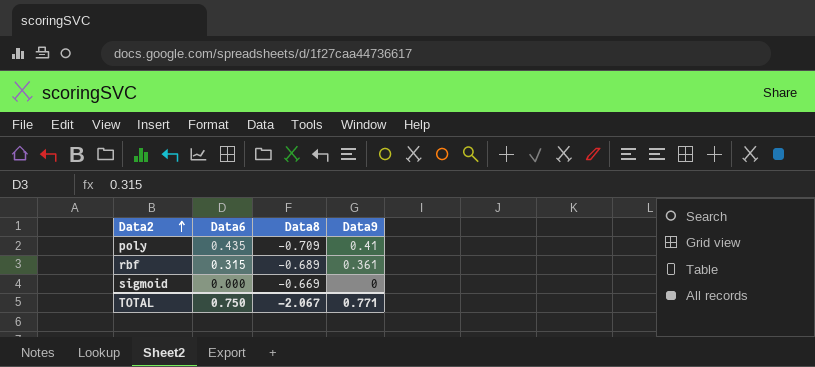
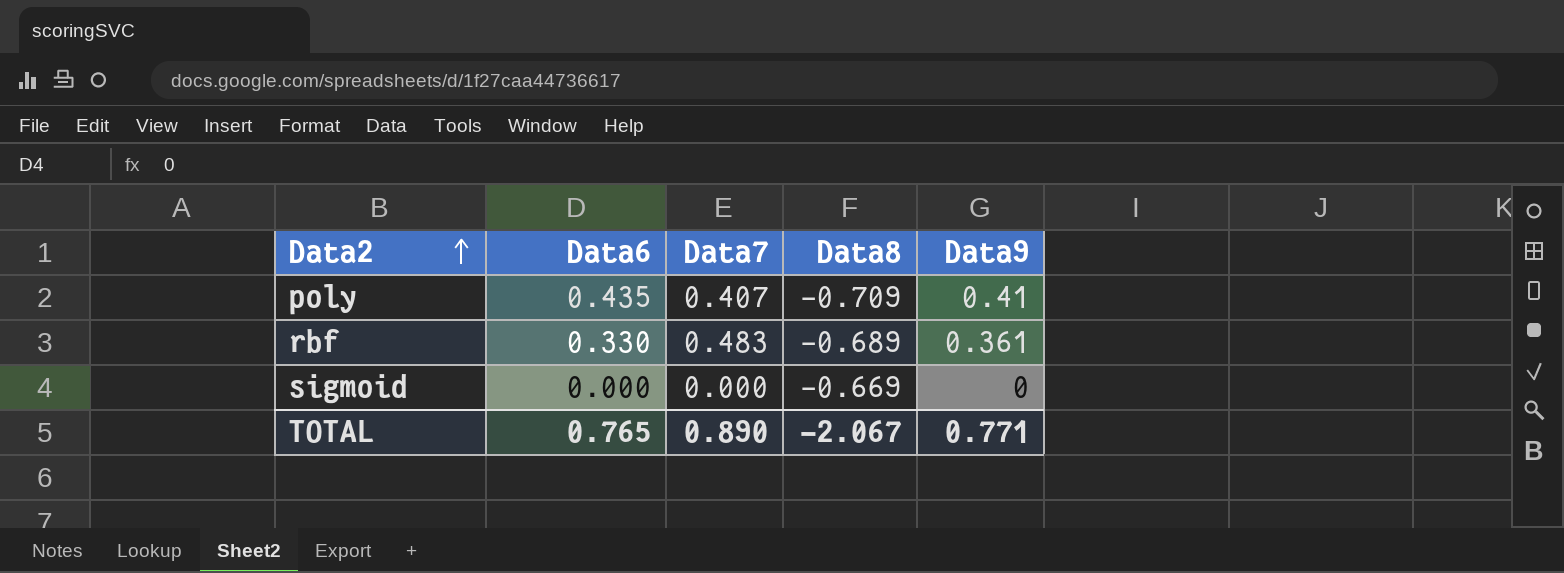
column Data7 | position: none -> 3
rbf | Data6: 0.315 -> 0.330
TOTAL | Data6: 0.750 -> 0.765

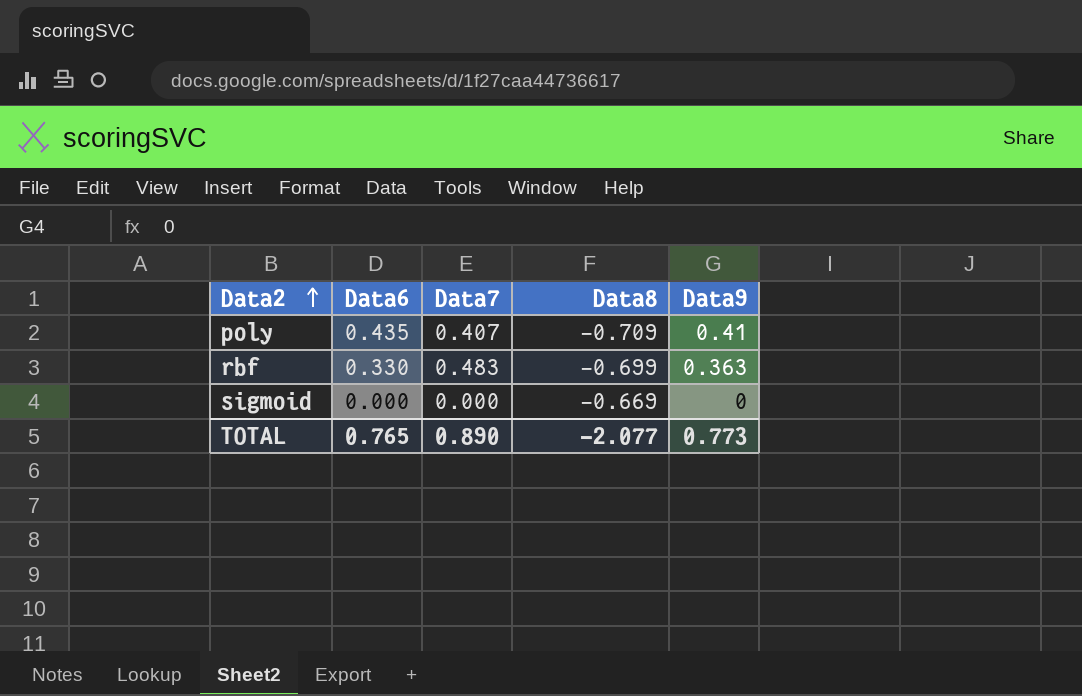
rbf | Data8: -0.689 -> -0.699
rbf | Data9: 0.361 -> 0.363
TOTAL | Data8: -2.067 -> -2.077
TOTAL | Data9: 0.771 -> 0.773

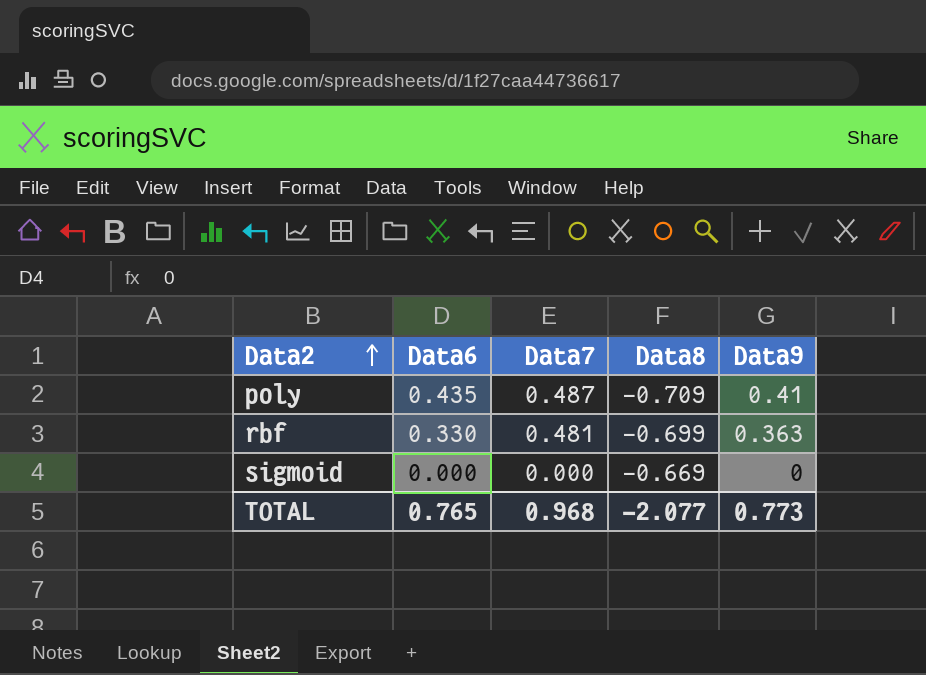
poly | Data7: 0.407 -> 0.487
rbf | Data7: 0.483 -> 0.481
TOTAL | Data7: 0.890 -> 0.968

